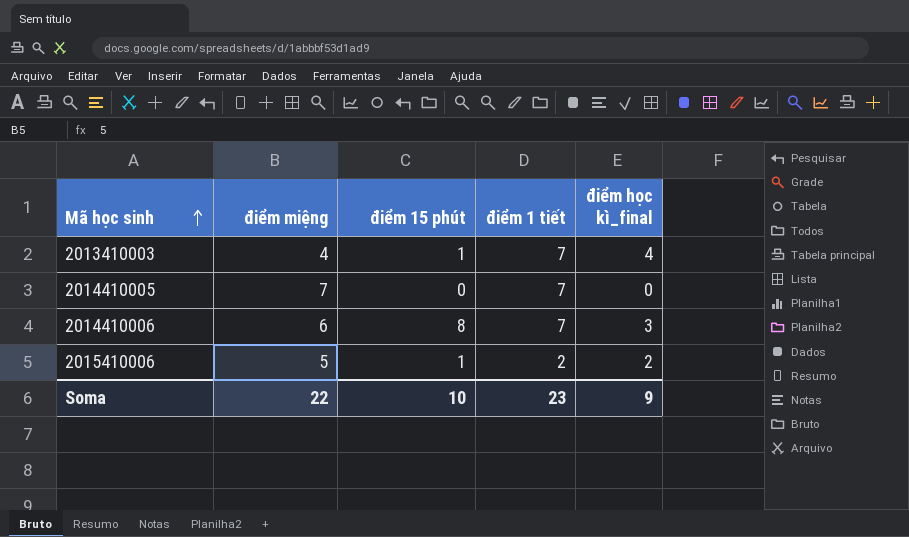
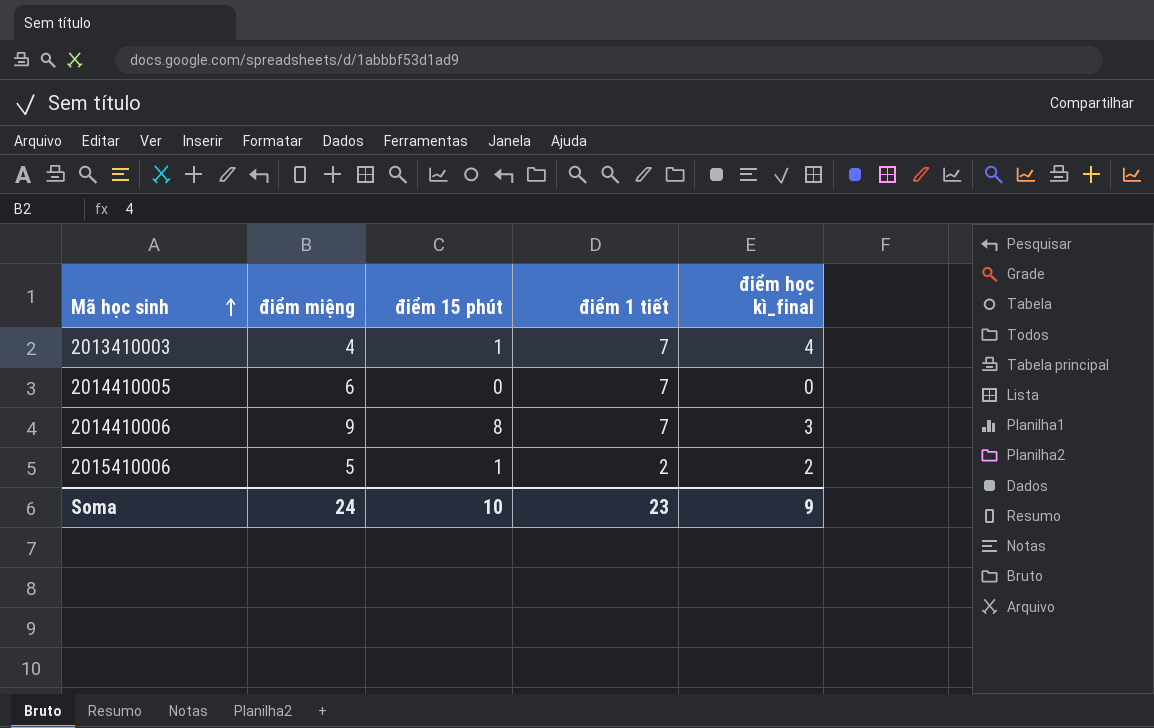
2014410005 | điểm miệng: 7 -> 6
2014410006 | điểm miệng: 6 -> 9
Soma | điểm miệng: 22 -> 24

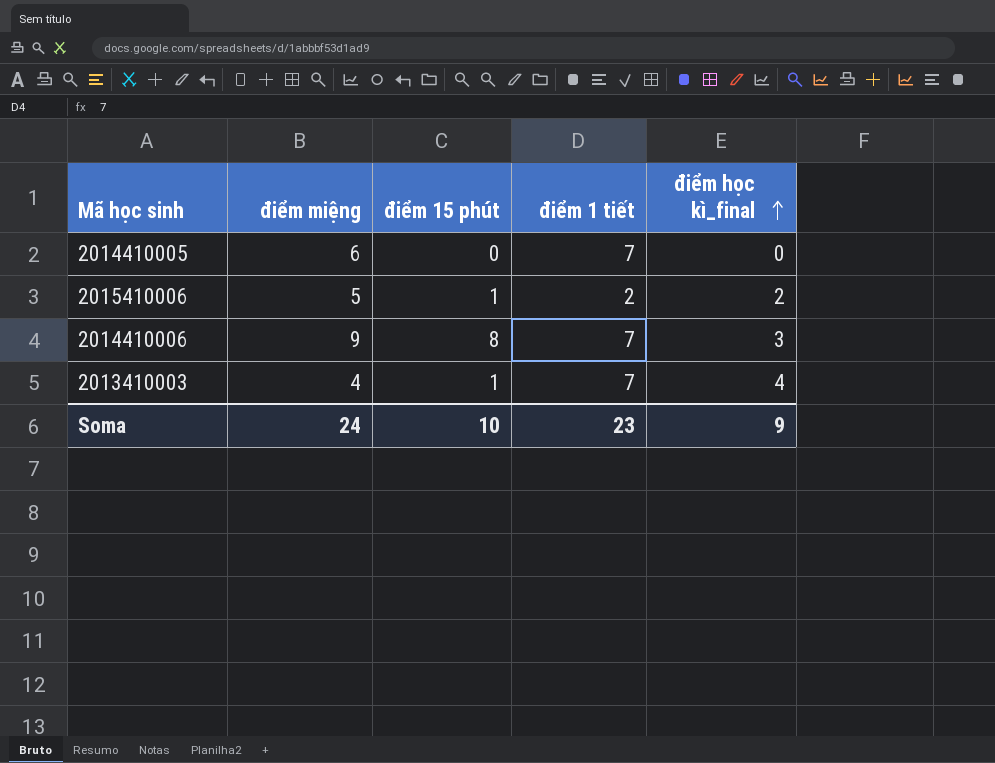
row order: Mã học sinh ascending -> điểm học kì_final ascending

